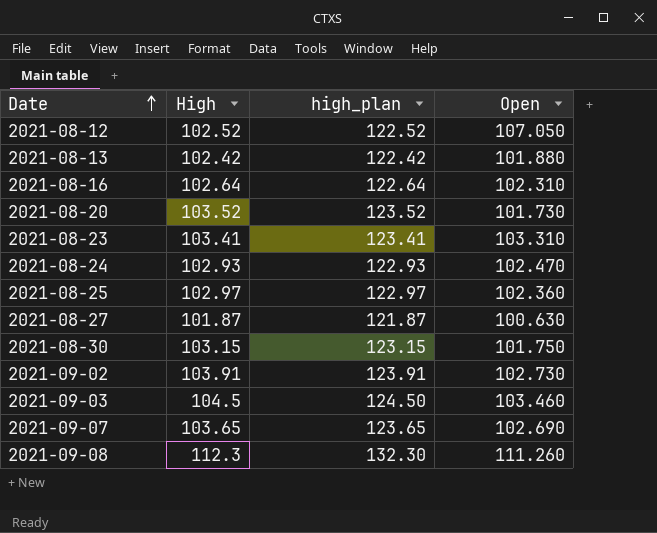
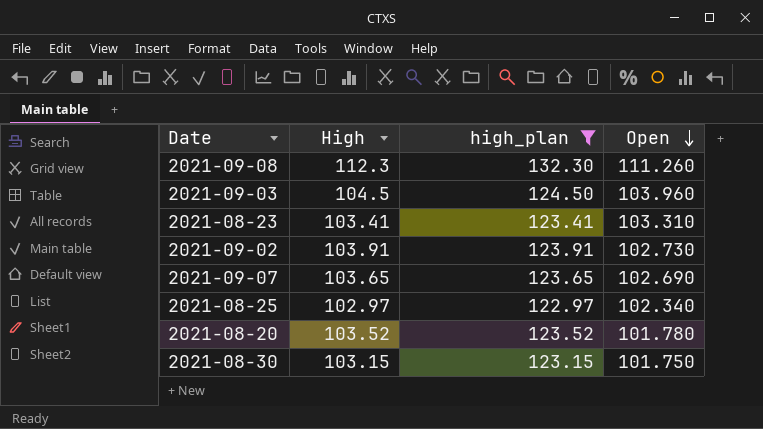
filter: none -> high_plan >= 122.97
row order: Date ascending -> Open descending
2021-09-03 | Open: 103.460 -> 103.960
2021-08-25 | Open: 102.360 -> 102.340
2021-08-20 | Open: 101.730 -> 101.780

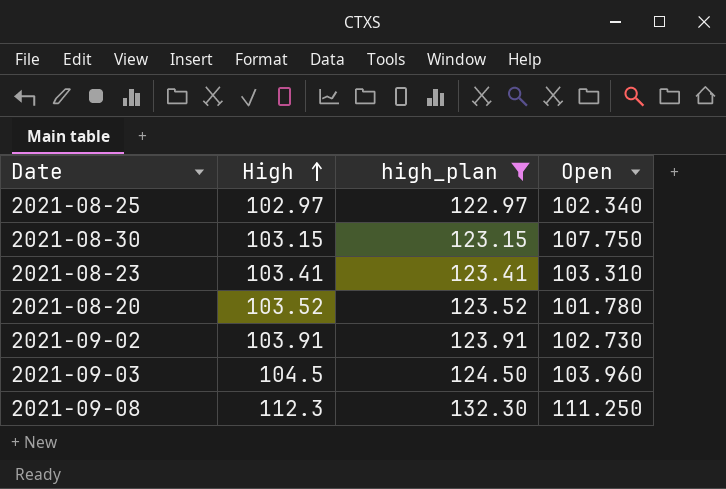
row order: Open descending -> High ascending
row 2021-09-07: 103.65 | 123.65 | 102.690 -> none
2021-08-30 | Open: 101.750 -> 107.750
2021-09-08 | Open: 111.260 -> 111.250

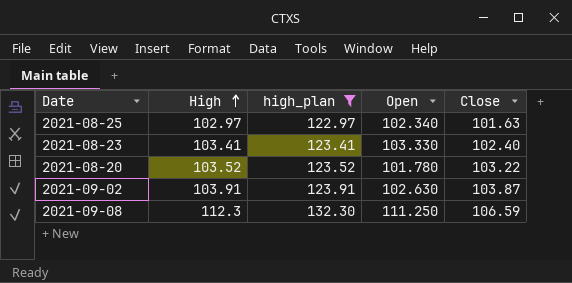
column Close | position: none -> 5
row 2021-08-30: 103.15 | 123.15 | 107.750 -> none
row 2021-09-03: 104.5 | 124.50 | 103.960 -> none
2021-08-23 | Open: 103.310 -> 103.330
2021-09-02 | Open: 102.730 -> 102.630

